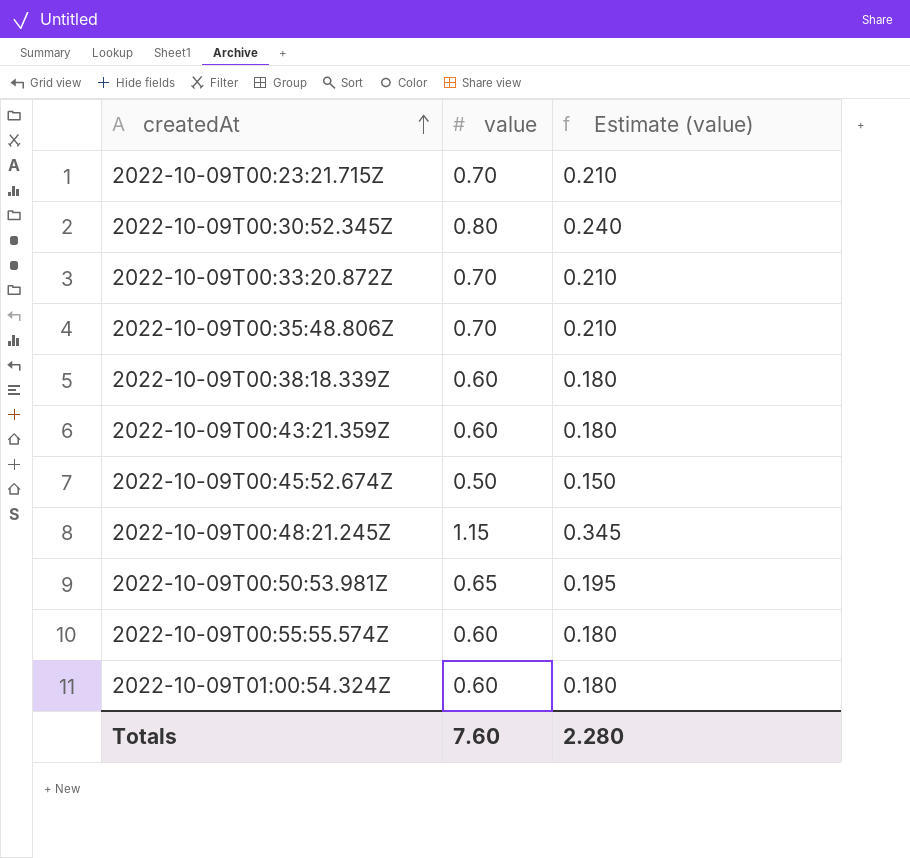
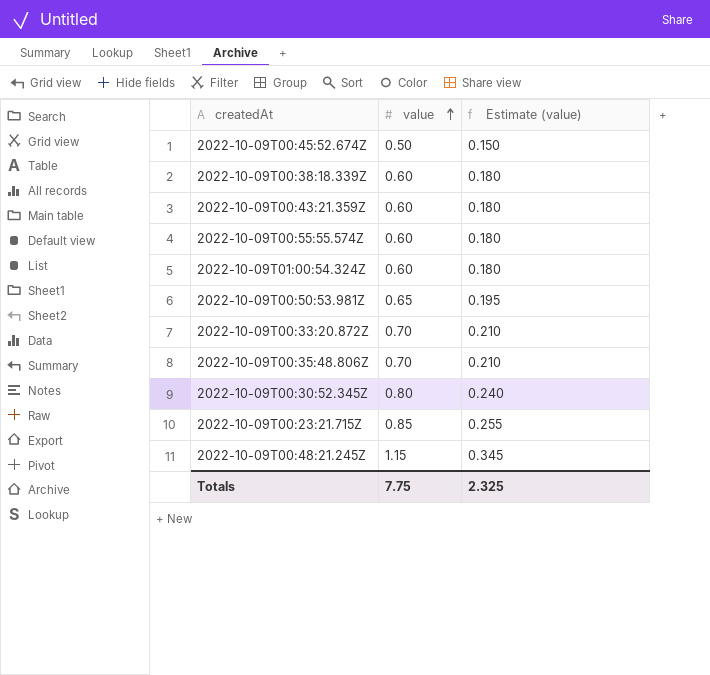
row order: createdAt ascending -> value ascending
2022-10-09T00:23:21.715Z | value: 0.70 -> 0.85
2022-10-09T00:23:21.715Z | Estimate (value): 0.210 -> 0.255
Totals | value: 7.60 -> 7.75
Totals | Estimate (value): 2.280 -> 2.325

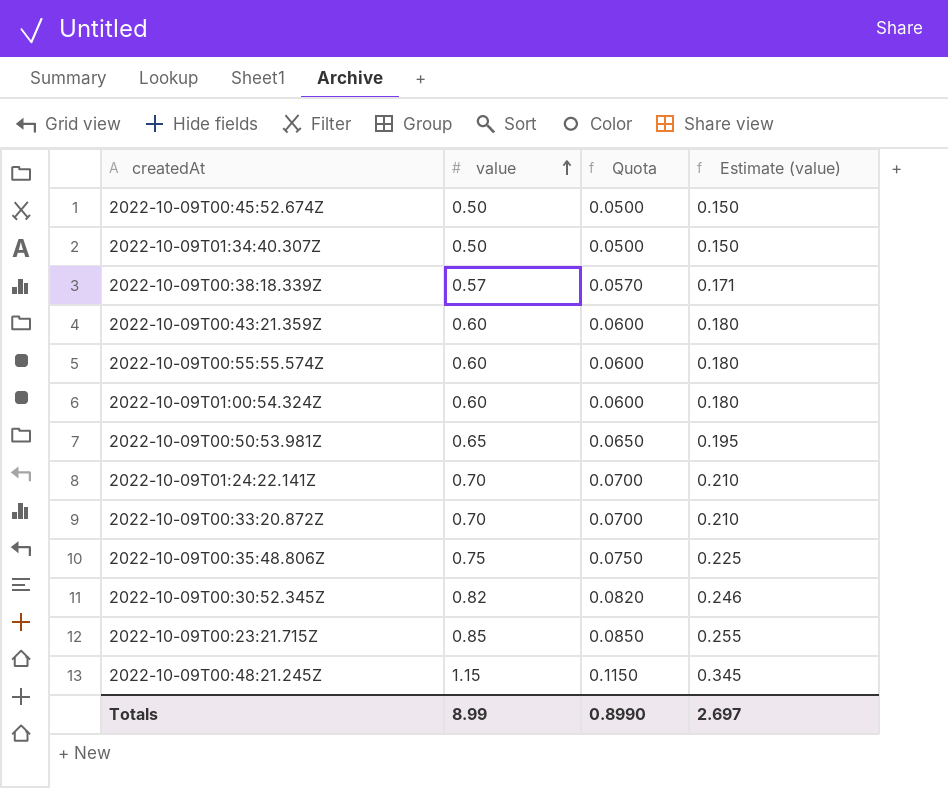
column Quota | formula: none -> [value] * 0.1
row 2022-10-09T01:34:40.307Z: none -> 0.50 | 0.0500 | 0.150
2022-10-09T00:38:18.339Z | value: 0.60 -> 0.57
2022-10-09T00:38:18.339Z | Estimate (value): 0.180 -> 0.171
row 2022-10-09T01:24:22.141Z: none -> 0.70 | 0.0700 | 0.210
2022-10-09T00:35:48.806Z | value: 0.70 -> 0.75
2022-10-09T00:35:48.806Z | Estimate (value): 0.210 -> 0.225
2022-10-09T00:30:52.345Z | value: 0.80 -> 0.82
2022-10-09T00:30:52.345Z | Estimate (value): 0.240 -> 0.246
Totals | value: 7.75 -> 8.99
Totals | Estimate (value): 2.325 -> 2.697

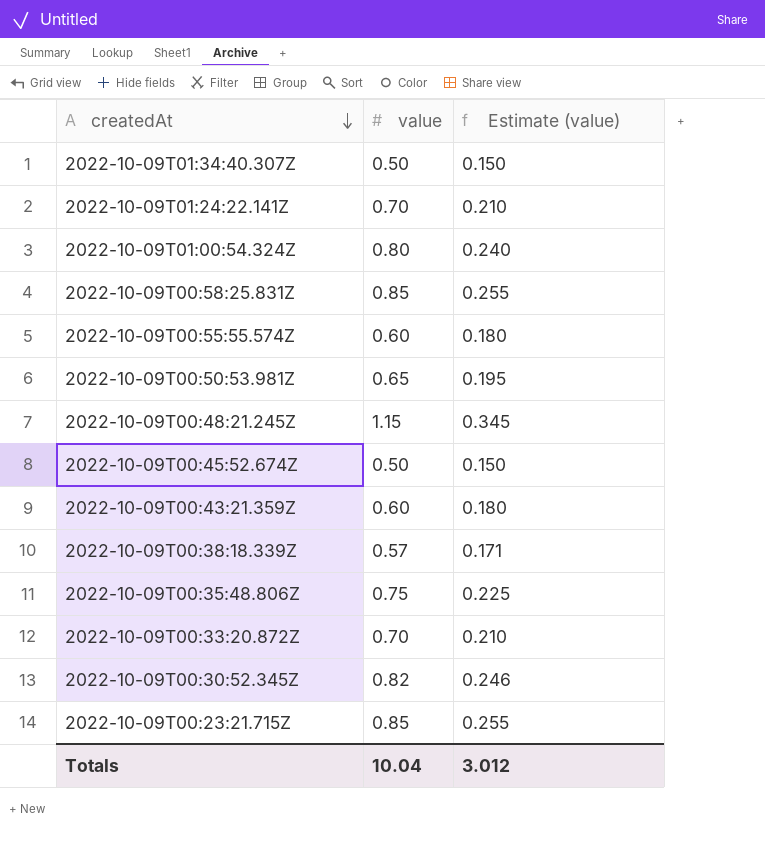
row order: value ascending -> createdAt descending
column Quota | formula: [value] * 0.1 -> none
2022-10-09T01:00:54.324Z | value: 0.60 -> 0.80
2022-10-09T01:00:54.324Z | Estimate (value): 0.180 -> 0.240
row 2022-10-09T00:58:25.831Z: none -> 0.85 | 0.255
Totals | value: 8.99 -> 10.04
Totals | Estimate (value): 2.697 -> 3.012

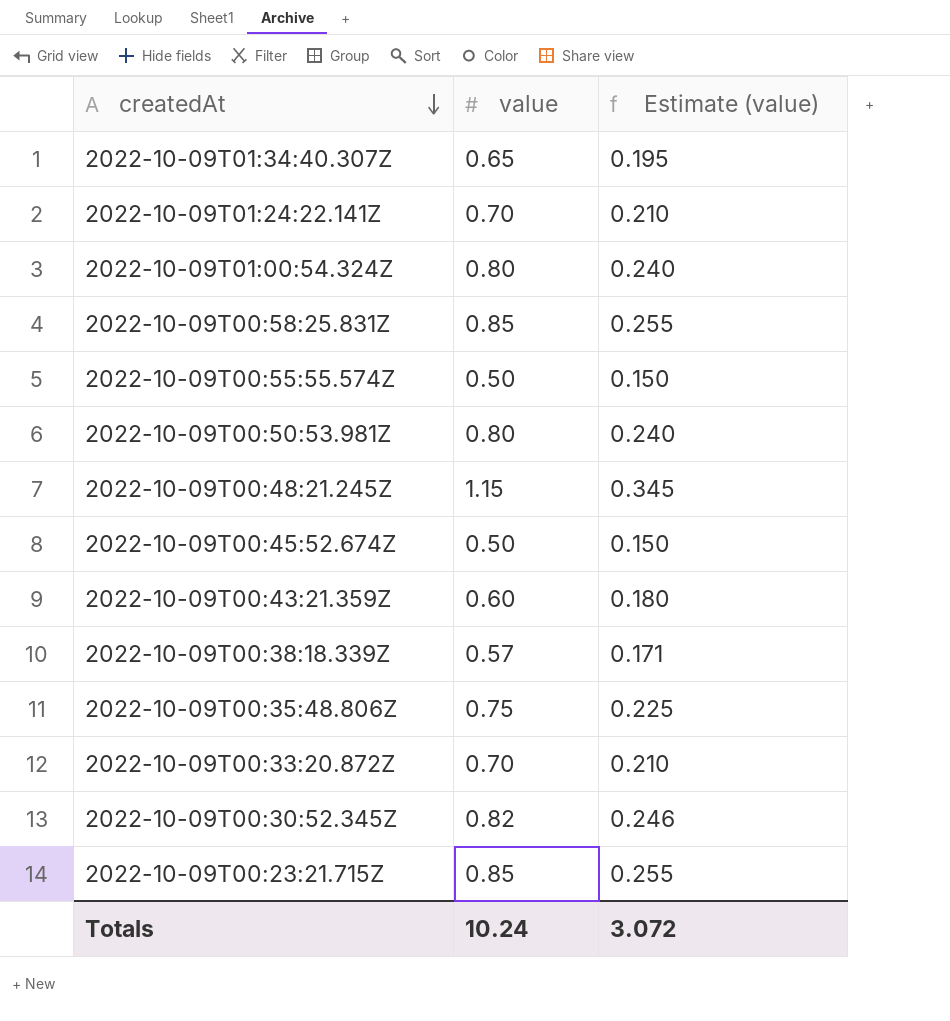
2022-10-09T01:34:40.307Z | value: 0.50 -> 0.65
2022-10-09T01:34:40.307Z | Estimate (value): 0.150 -> 0.195
2022-10-09T00:55:55.574Z | value: 0.60 -> 0.50
2022-10-09T00:55:55.574Z | Estimate (value): 0.180 -> 0.150
2022-10-09T00:50:53.981Z | value: 0.65 -> 0.80
2022-10-09T00:50:53.981Z | Estimate (value): 0.195 -> 0.240
Totals | value: 10.04 -> 10.24
Totals | Estimate (value): 3.012 -> 3.072

